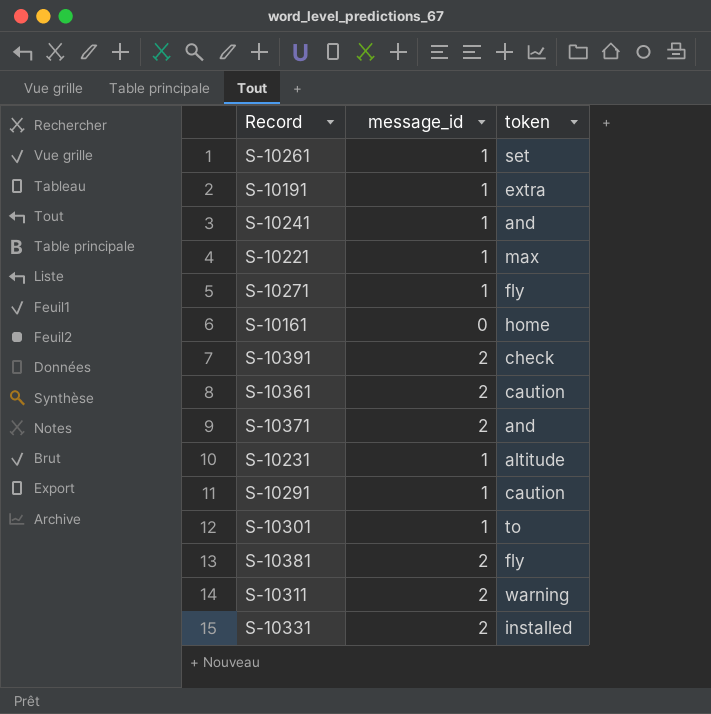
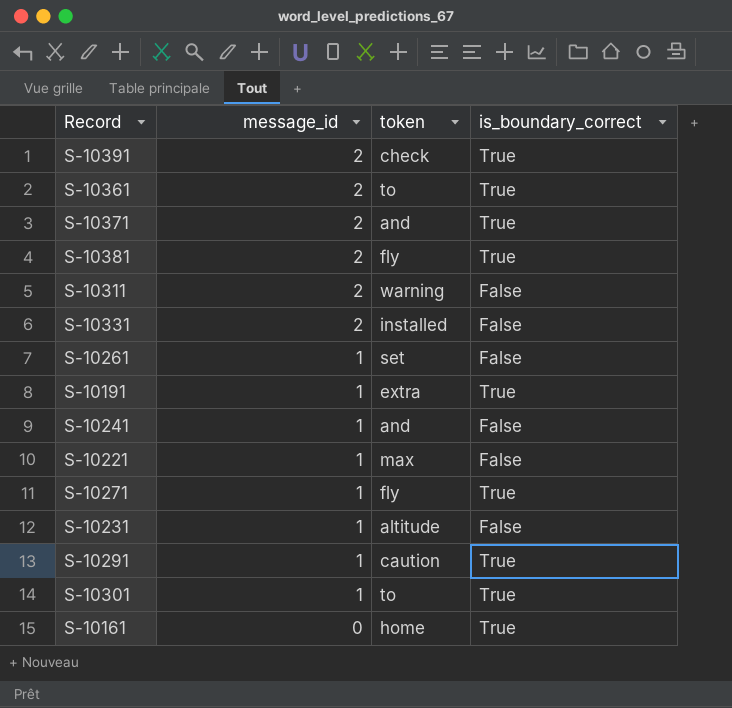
row order: none -> message_id descending
column is_boundary_correct | position: none -> 4
S-10361 | token: caution -> to

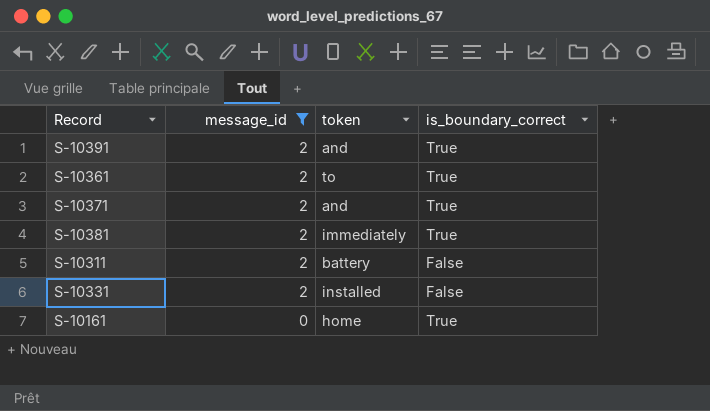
filter: none -> message_id != 1
S-10391 | token: check -> and
S-10381 | token: fly -> immediately
S-10311 | token: warning -> battery

